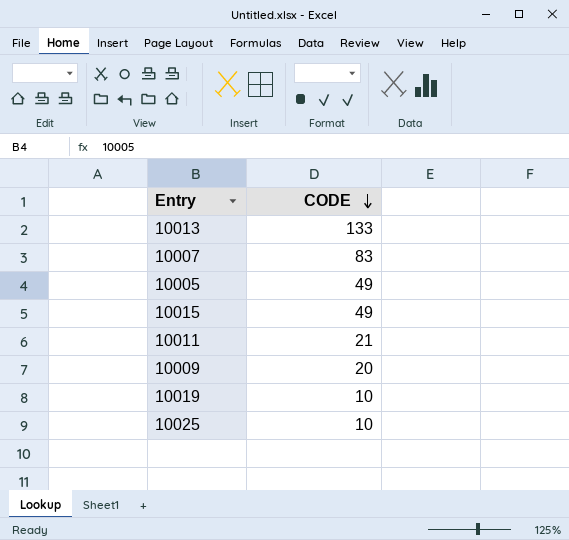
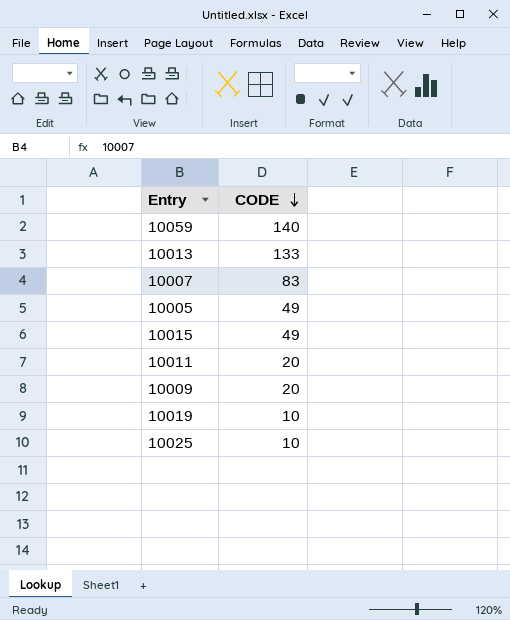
row 10059: none -> 140
10011 | CODE: 21 -> 20

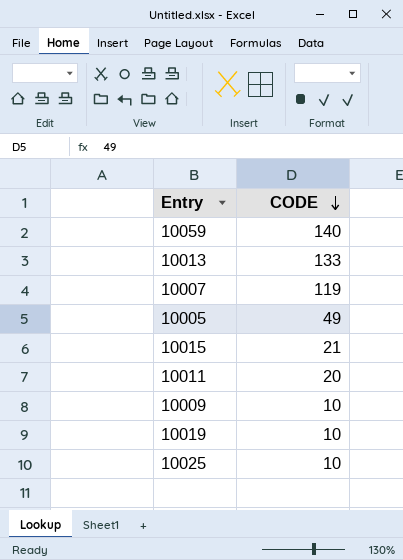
10007 | CODE: 83 -> 119
10015 | CODE: 49 -> 21
10009 | CODE: 20 -> 10

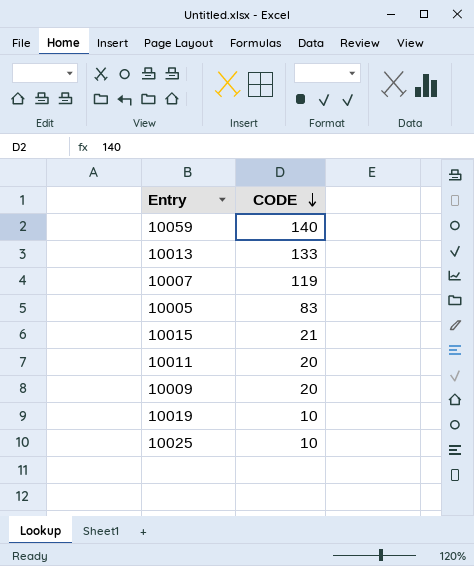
10005 | CODE: 49 -> 83
10009 | CODE: 10 -> 20

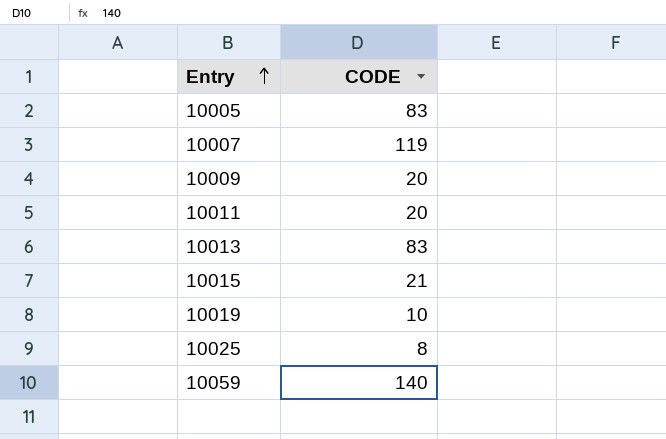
row order: CODE descending -> Entry ascending
10013 | CODE: 133 -> 83
10025 | CODE: 10 -> 8

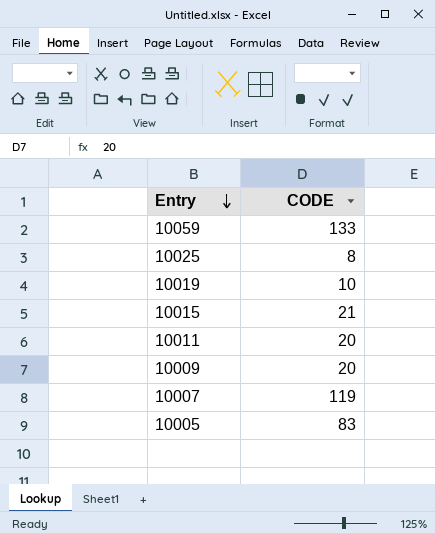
row order: Entry ascending -> Entry descending
row 10013: 83 -> none
10059 | CODE: 140 -> 133

